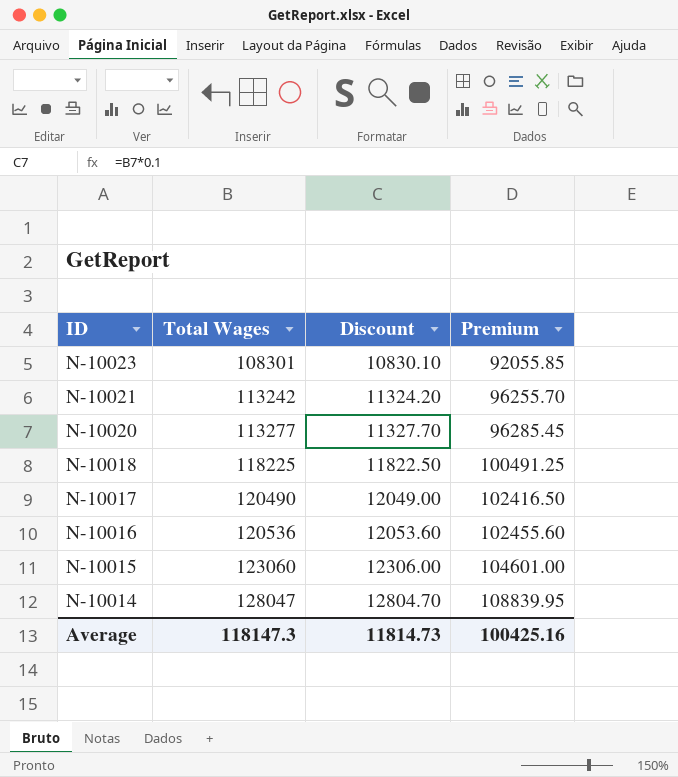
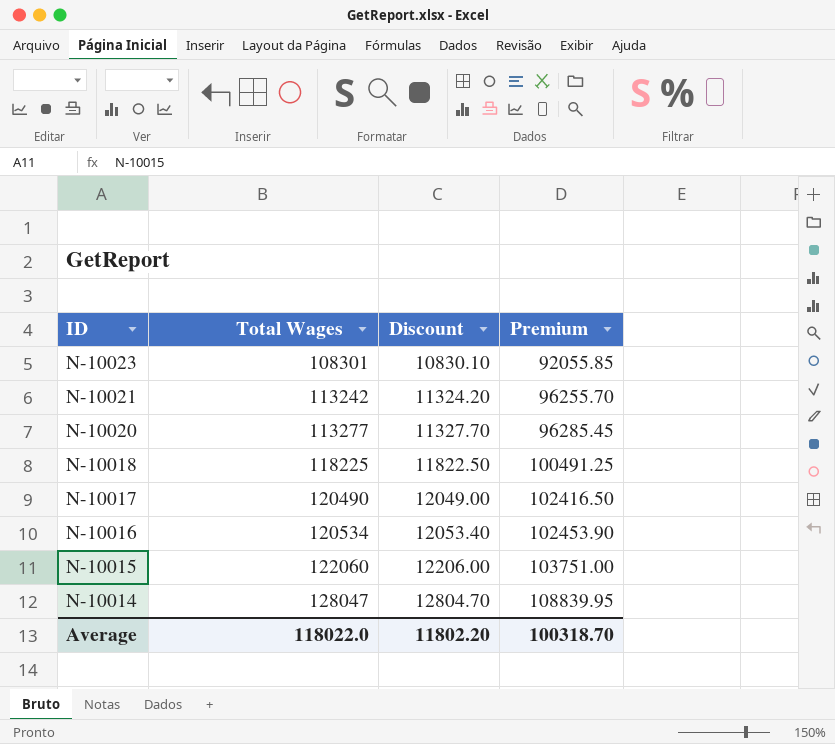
N-10016 | Total Wages: 120536 -> 120534
N-10016 | Discount: 12053.60 -> 12053.40
N-10016 | Premium: 102455.60 -> 102453.90
N-10015 | Total Wages: 123060 -> 122060
N-10015 | Discount: 12306.00 -> 12206.00
N-10015 | Premium: 104601.00 -> 103751.00
Average | Total Wages: 118147.3 -> 118022.0
Average | Discount: 11814.73 -> 11802.20
Average | Premium: 100425.16 -> 100318.70

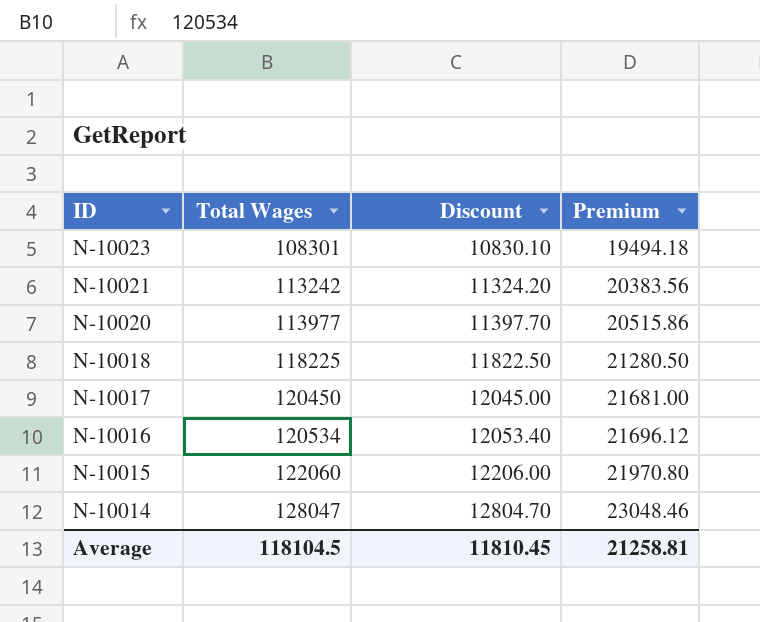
column Premium | formula: [Total Wages] * 0.85 -> [Total Wages] * 0.18
N-10020 | Total Wages: 113277 -> 113977
N-10020 | Discount: 11327.70 -> 11397.70
N-10017 | Total Wages: 120490 -> 120450
N-10017 | Discount: 12049.00 -> 12045.00
Average | Total Wages: 118022.0 -> 118104.5
Average | Discount: 11802.20 -> 11810.45
Average | Premium: 100318.70 -> 21258.81

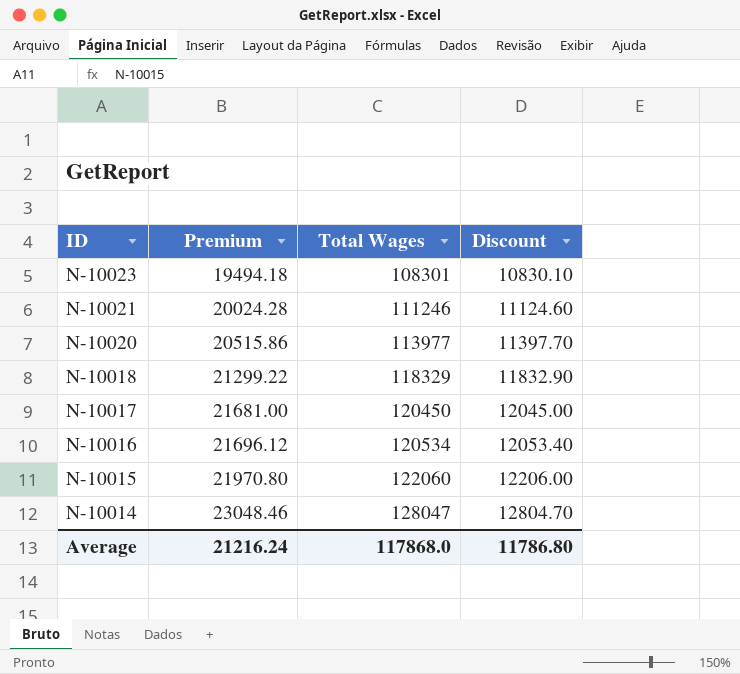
column Premium | position: 4 -> 2
N-10021 | Premium: 20383.56 -> 20024.28
N-10021 | Total Wages: 113242 -> 111246
N-10021 | Discount: 11324.20 -> 11124.60
N-10018 | Premium: 21280.50 -> 21299.22
N-10018 | Total Wages: 118225 -> 118329
N-10018 | Discount: 11822.50 -> 11832.90
Average | Premium: 21258.81 -> 21216.24
Average | Total Wages: 118104.5 -> 117868.0
Average | Discount: 11810.45 -> 11786.80

